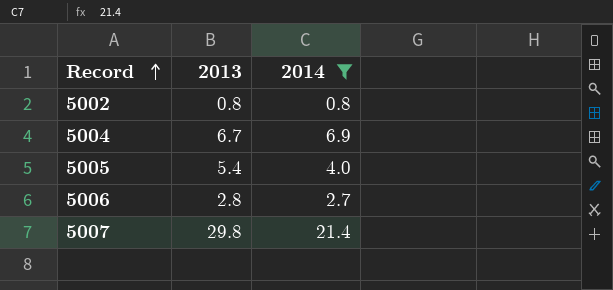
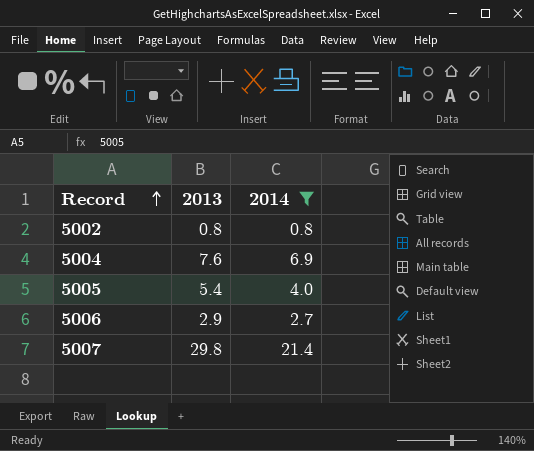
5004 | 2013: 6.7 -> 7.6
5006 | 2013: 2.8 -> 2.9

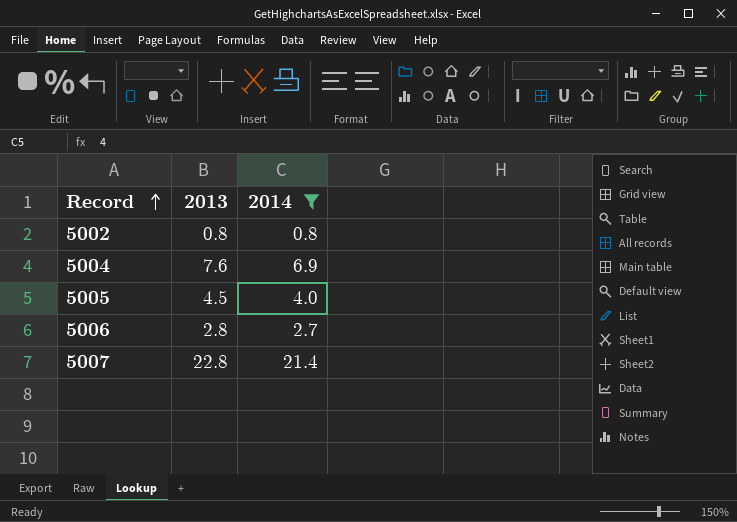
5005 | 2013: 5.4 -> 4.5
5006 | 2013: 2.9 -> 2.8
5007 | 2013: 29.8 -> 22.8

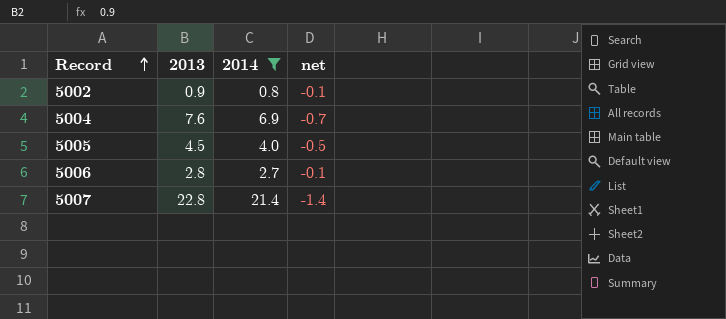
column net | formula: none -> [2014] - [2013]
5002 | 2013: 0.8 -> 0.9

